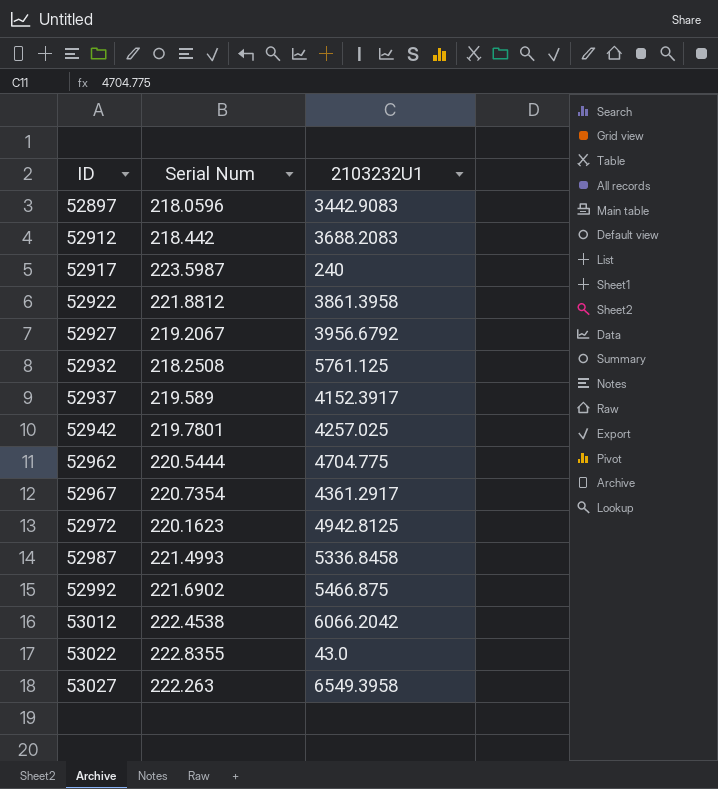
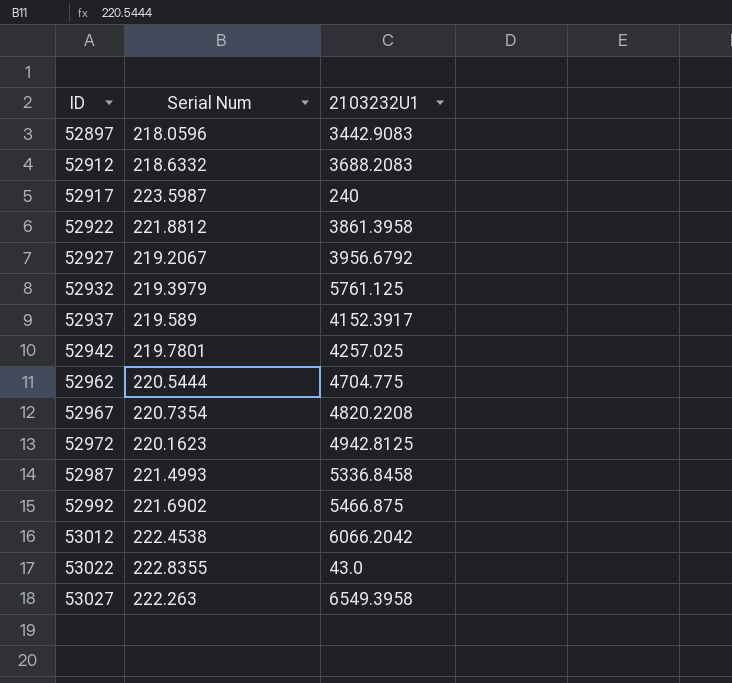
52912 | Serial Num: 218.442 -> 218.6332
52932 | Serial Num: 218.2508 -> 219.3979
52967 | 2103232U1: 4361.2917 -> 4820.2208

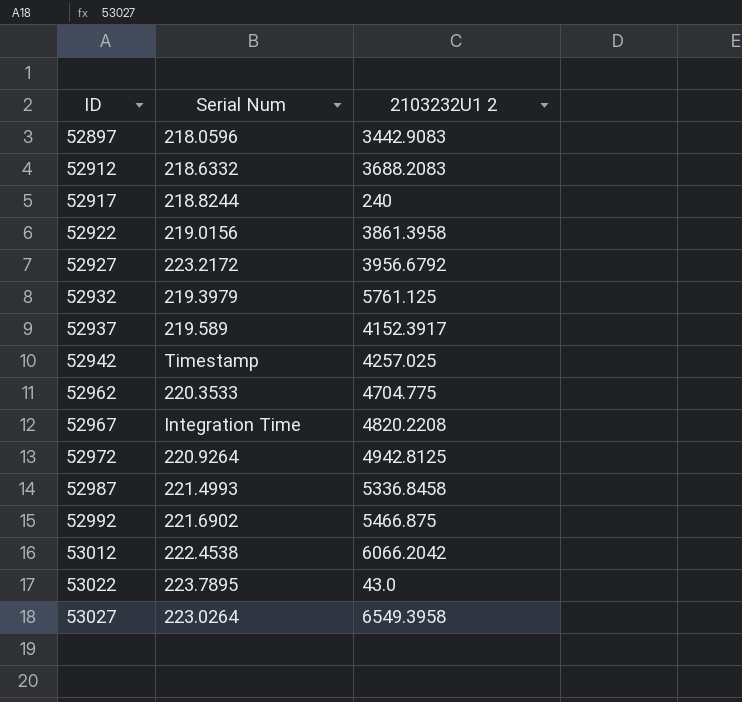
column name: 2103232U1 -> 2103232U1 2
52917 | Serial Num: 223.5987 -> 218.8244
52922 | Serial Num: 221.8812 -> 219.0156
52927 | Serial Num: 219.2067 -> 223.2172
52942 | Serial Num: 219.7801 -> Timestamp
52962 | Serial Num: 220.5444 -> 220.3533
52967 | Serial Num: 220.7354 -> Integration Time
52972 | Serial Num: 220.1623 -> 220.9264
53022 | Serial Num: 222.8355 -> 223.7895
53027 | Serial Num: 222.263 -> 223.0264

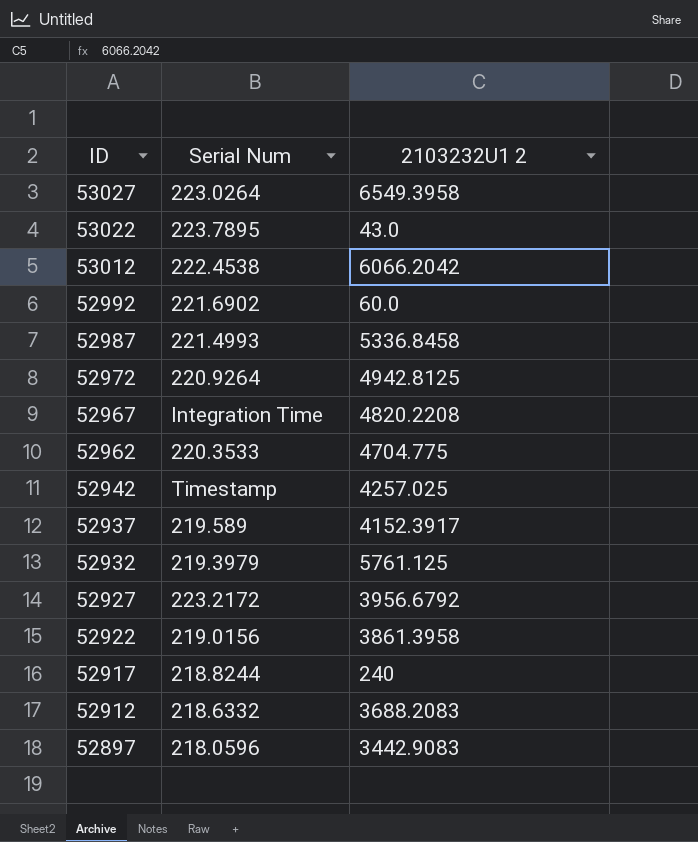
row order: ID ascending -> ID descending
52992 | 2103232U1 2: 5466.875 -> 60.0

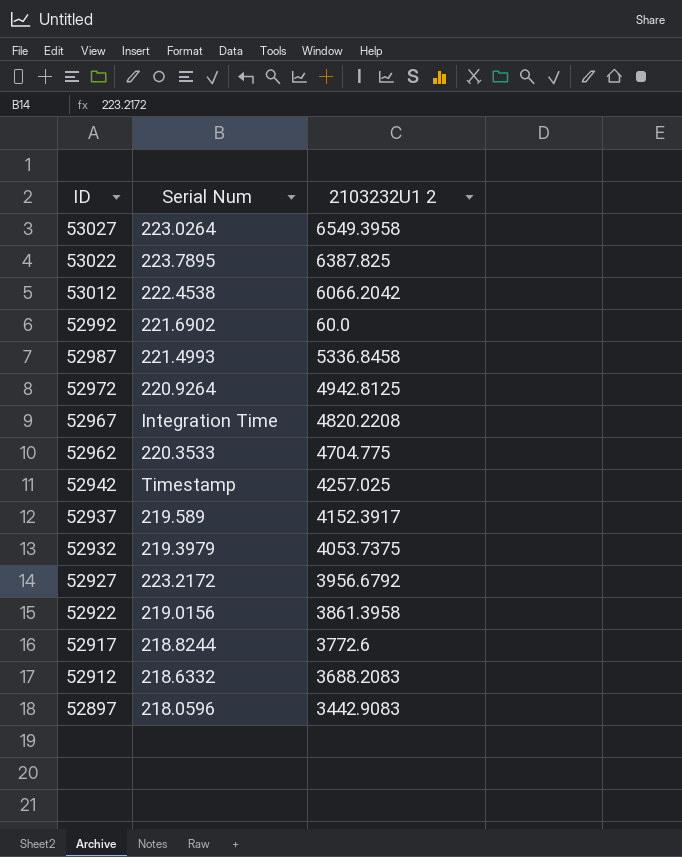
53022 | 2103232U1 2: 43.0 -> 6387.825
52932 | 2103232U1 2: 5761.125 -> 4053.7375
52917 | 2103232U1 2: 240 -> 3772.6

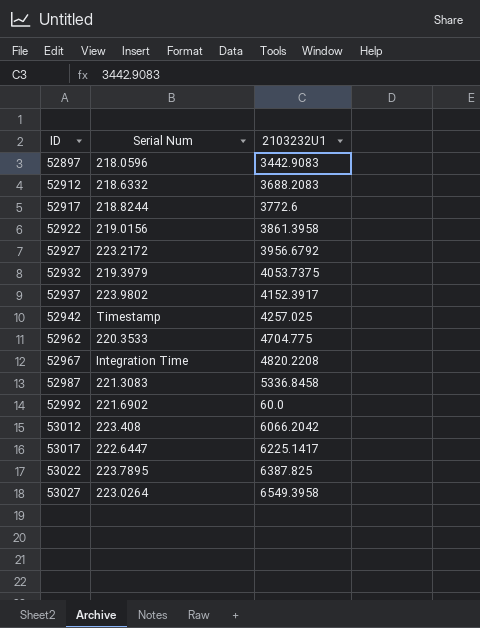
row order: ID descending -> ID ascending
column name: 2103232U1 2 -> 2103232U1
row 52972: 220.9264 | 4942.8125 -> none
52937 | Serial Num: 219.589 -> 223.9802
52987 | Serial Num: 221.4993 -> 221.3083
53012 | Serial Num: 222.4538 -> 223.408
row 53017: none -> 222.6447 | 6225.1417

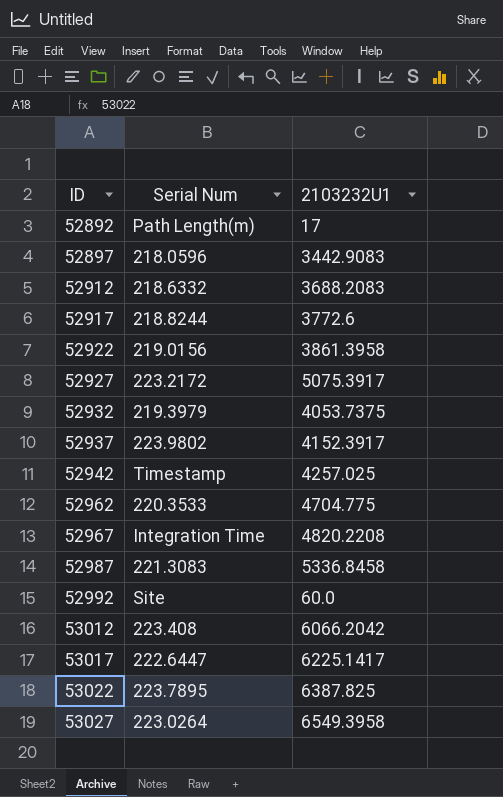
row 52892: none -> Path Length(m) | 17
52927 | 2103232U1: 3956.6792 -> 5075.3917
52992 | Serial Num: 221.6902 -> Site

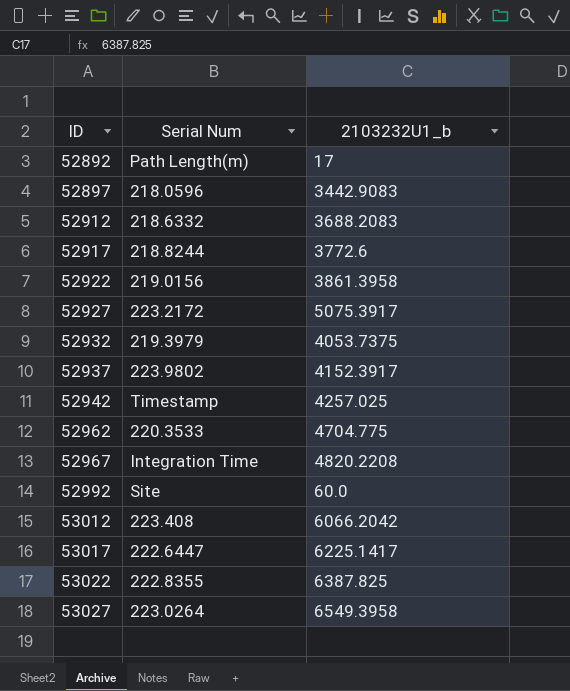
column name: 2103232U1 -> 2103232U1_b
row 52987: 221.3083 | 5336.8458 -> none
53022 | Serial Num: 223.7895 -> 222.8355

